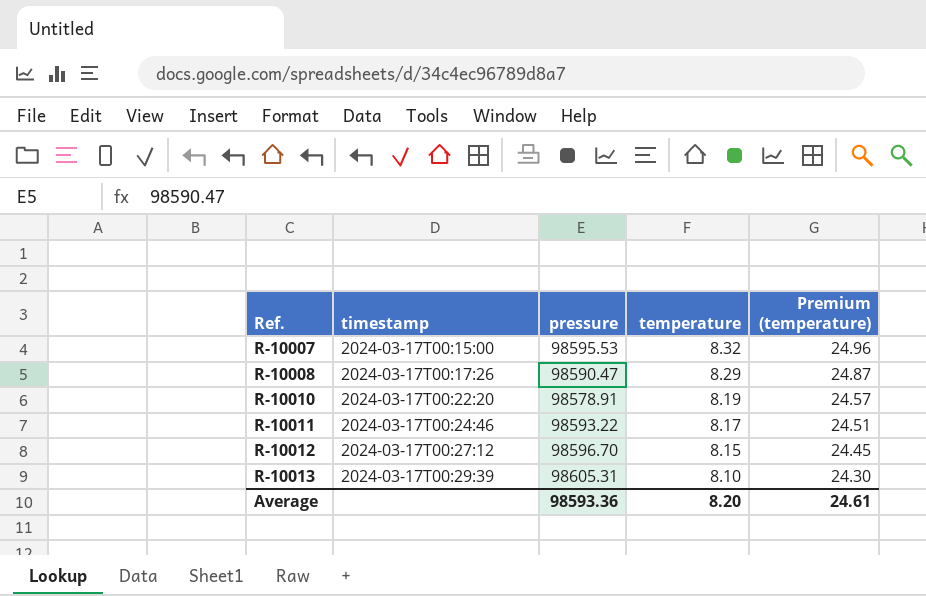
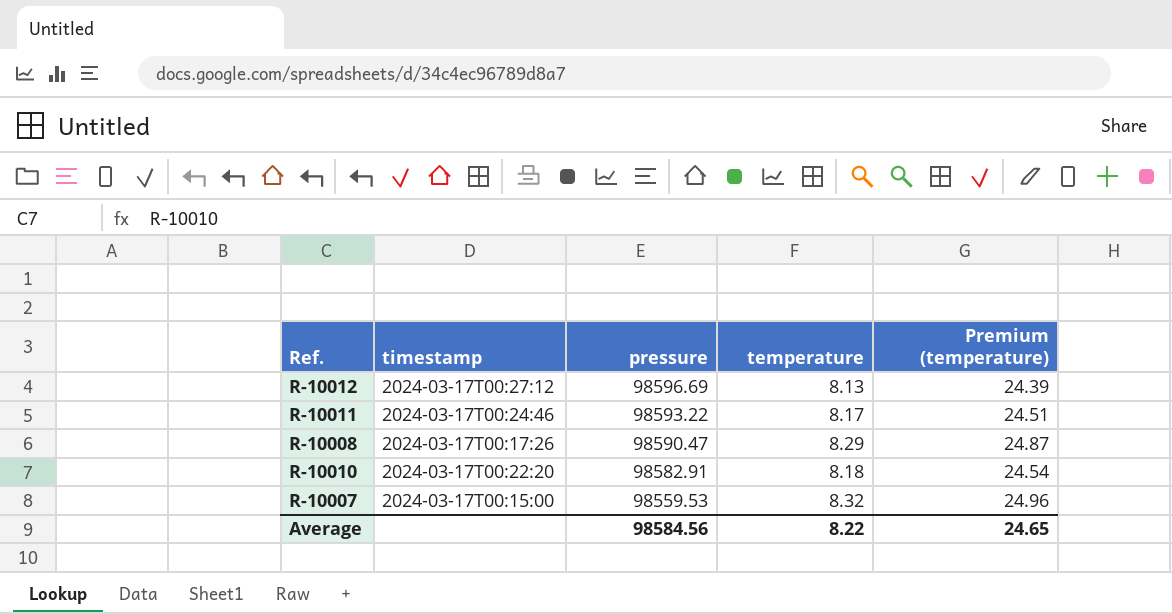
row order: Ref. ascending -> pressure descending
row R-10013: 2024-03-17T00:29:39 | 98605.31 | 8.10 | 24.30 -> none
R-10012 | pressure: 98596.70 -> 98596.69
R-10012 | temperature: 8.15 -> 8.13
R-10012 | Premium (temperature): 24.45 -> 24.39
R-10010 | pressure: 98578.91 -> 98582.91
R-10010 | temperature: 8.19 -> 8.18
R-10010 | Premium (temperature): 24.57 -> 24.54
R-10007 | pressure: 98595.53 -> 98559.53
Average | pressure: 98593.36 -> 98584.56
Average | temperature: 8.20 -> 8.22
Average | Premium (temperature): 24.61 -> 24.65

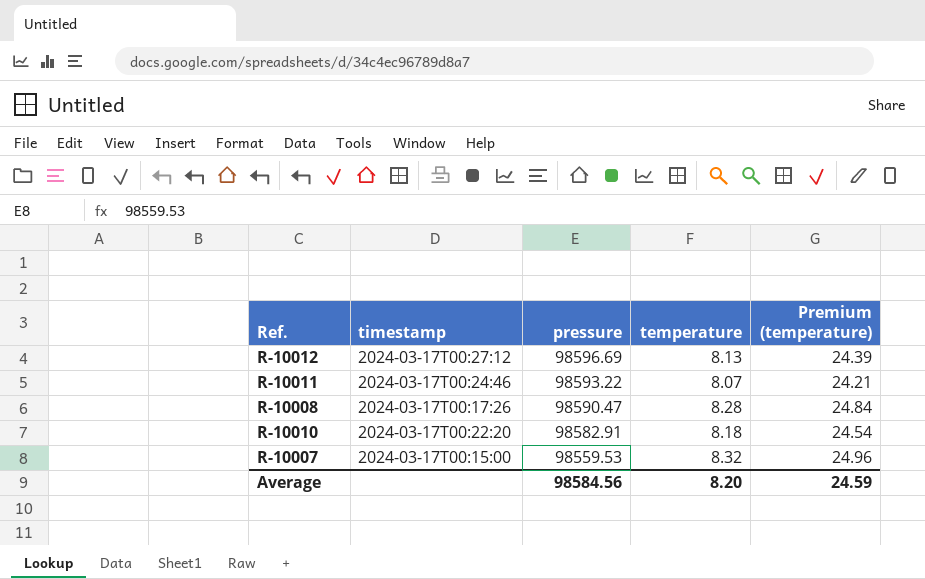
R-10011 | temperature: 8.17 -> 8.07
R-10011 | Premium (temperature): 24.51 -> 24.21
R-10008 | temperature: 8.29 -> 8.28
R-10008 | Premium (temperature): 24.87 -> 24.84
Average | temperature: 8.22 -> 8.20
Average | Premium (temperature): 24.65 -> 24.59

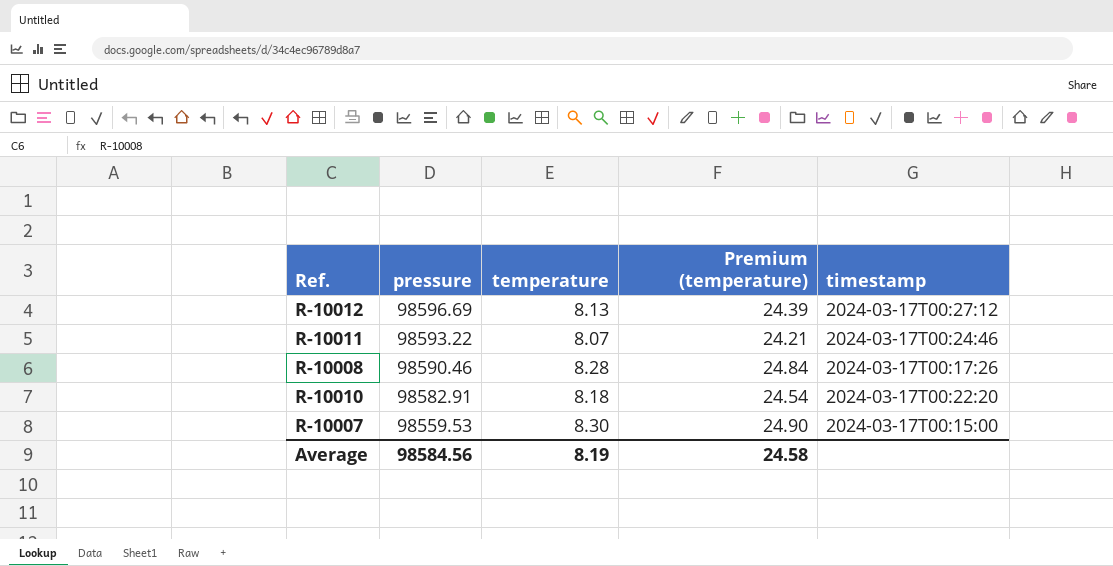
column timestamp | position: 2 -> 5
R-10008 | pressure: 98590.47 -> 98590.46
R-10007 | temperature: 8.32 -> 8.30
R-10007 | Premium (temperature): 24.96 -> 24.90
Average | temperature: 8.20 -> 8.19
Average | Premium (temperature): 24.59 -> 24.58

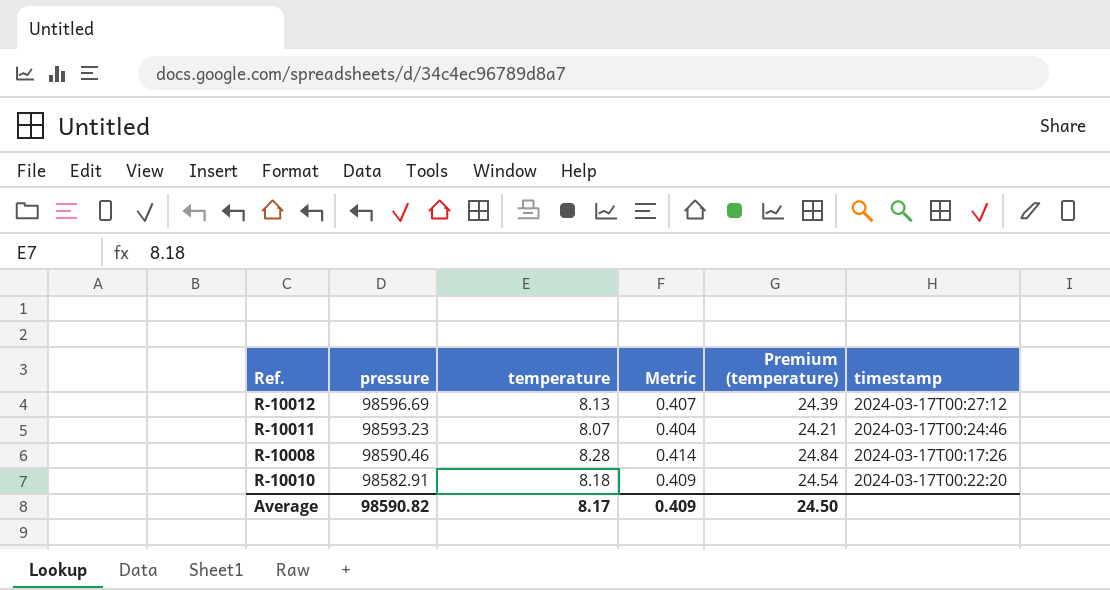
column Metric | formula: none -> [temperature] * 0.05
row R-10007: 98559.53 | 8.30 | 24.90 | 2024-03-17T00:15:00 -> none
R-10011 | pressure: 98593.22 -> 98593.23
Average | pressure: 98584.56 -> 98590.82
Average | temperature: 8.19 -> 8.17
Average | Premium (temperature): 24.58 -> 24.50

